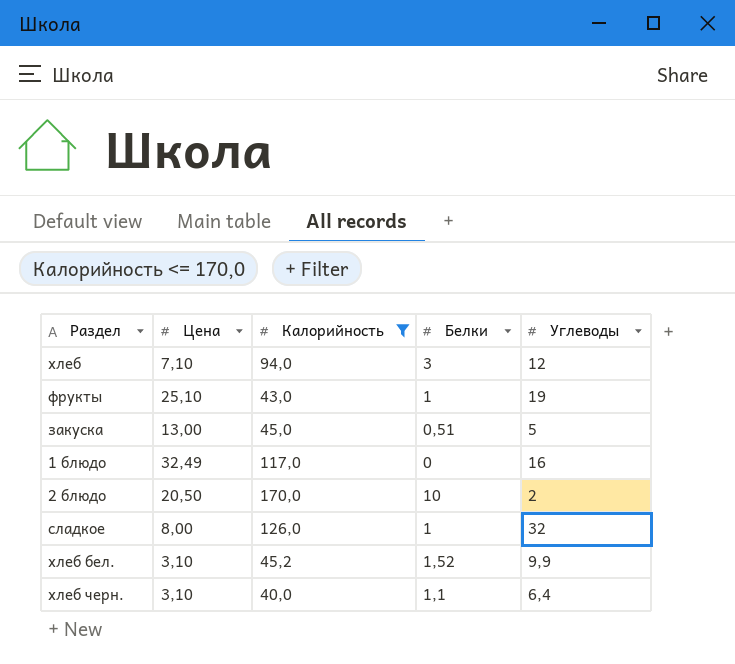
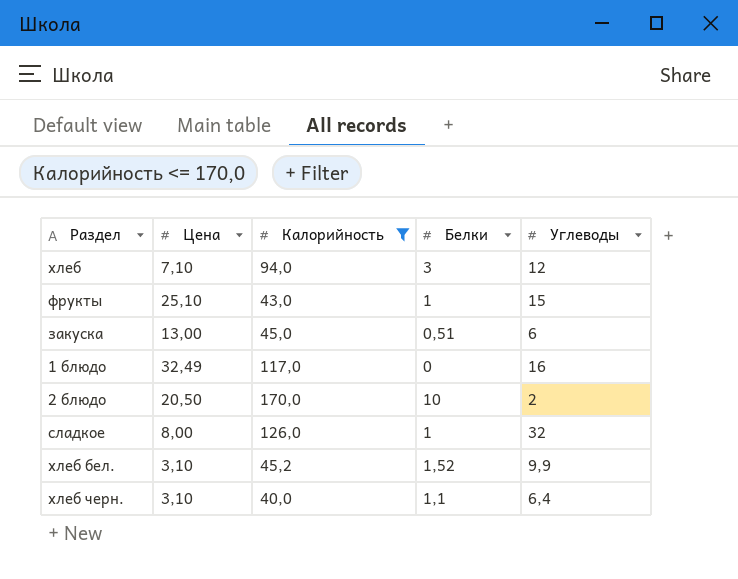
фрукты | Углеводы: 19 -> 15
закуска | Углеводы: 5 -> 6

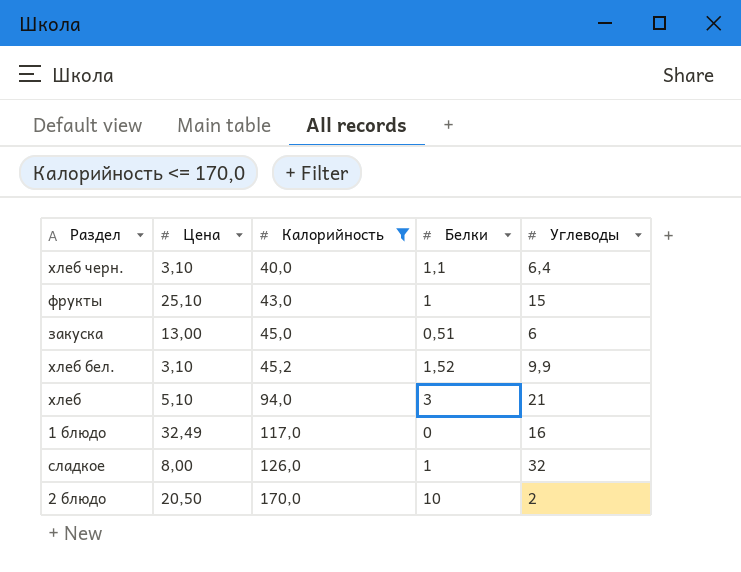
row order: none -> Калорийность ascending
хлеб | Цена: 7,10 -> 5,10
хлеб | Углеводы: 12 -> 21

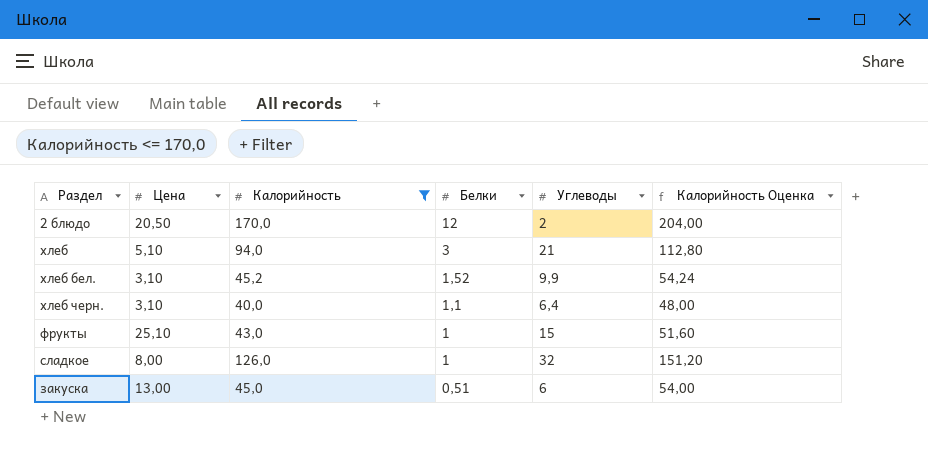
row order: Калорийность ascending -> Белки descending
column Калорийность Оценка | formula: none -> [Калорийность] * 1,2
row 1 блюдо: 32,49 | 117,0 | 0 | 16 -> none
2 блюдо | Белки: 10 -> 12

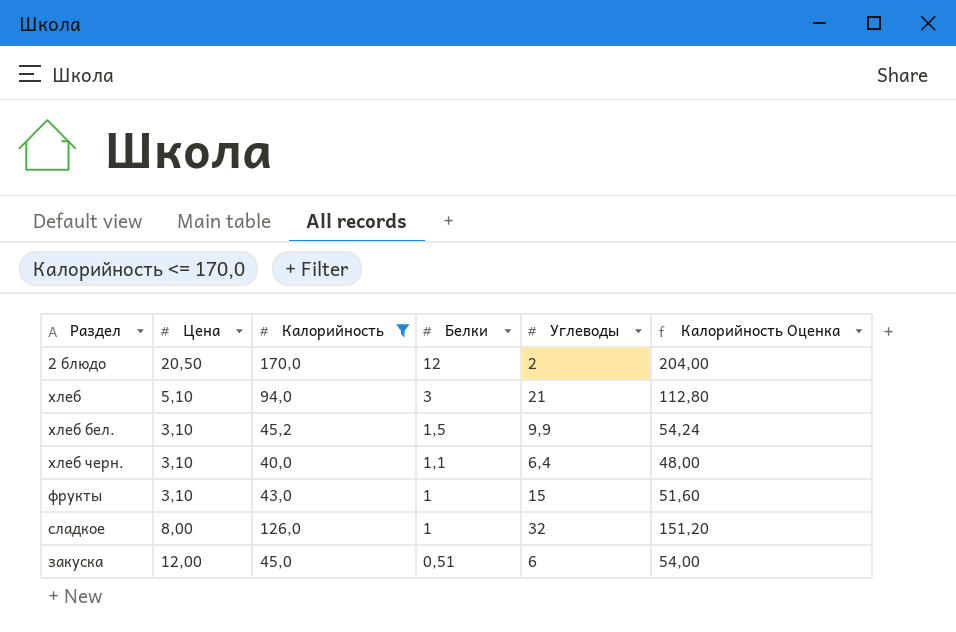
хлеб бел. | Белки: 1,52 -> 1,5
фрукты | Цена: 25,10 -> 3,10
закуска | Цена: 13,00 -> 12,00

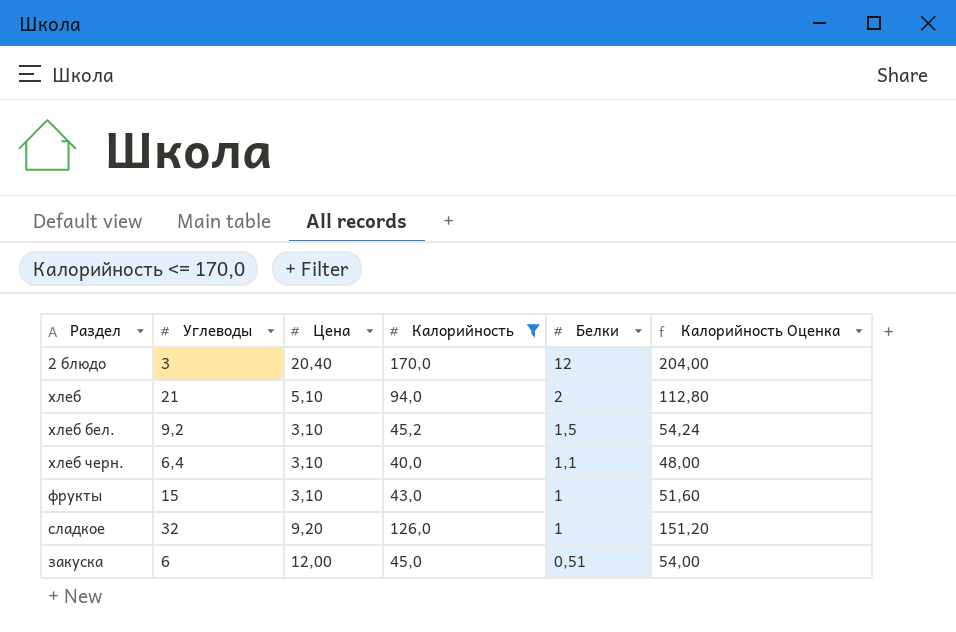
column Углеводы | position: 5 -> 2
2 блюдо | Углеводы: 2 -> 3
2 блюдо | Цена: 20,50 -> 20,40
хлеб | Белки: 3 -> 2
хлеб бел. | Углеводы: 9,9 -> 9,2
сладкое | Цена: 8,00 -> 9,20

